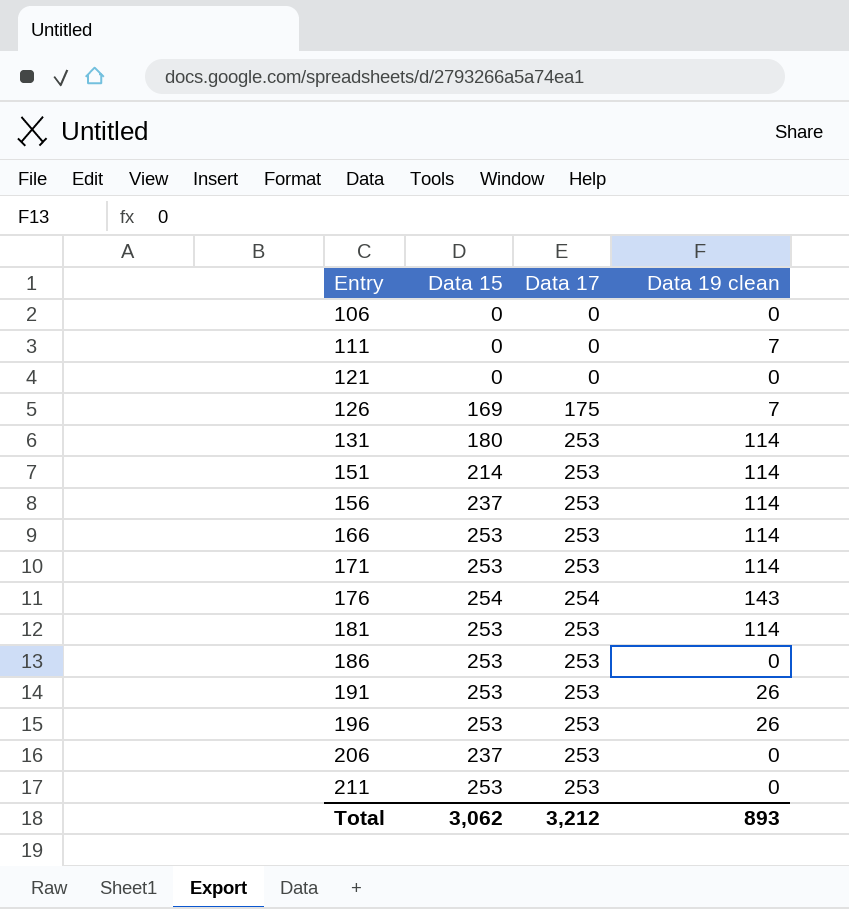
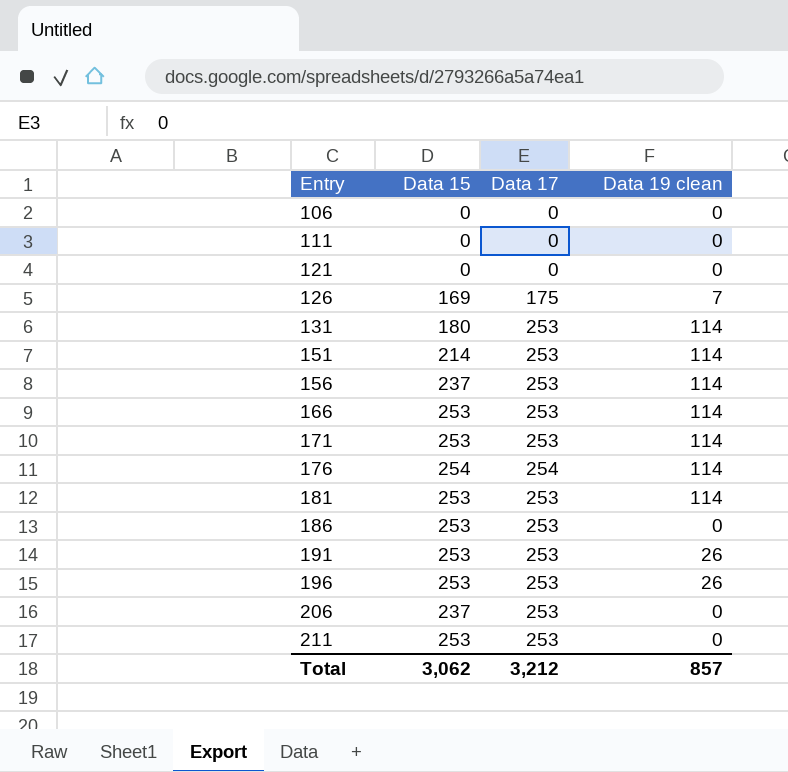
111 | Data 19 clean: 7 -> 0
176 | Data 19 clean: 143 -> 114
Total | Data 19 clean: 893 -> 857

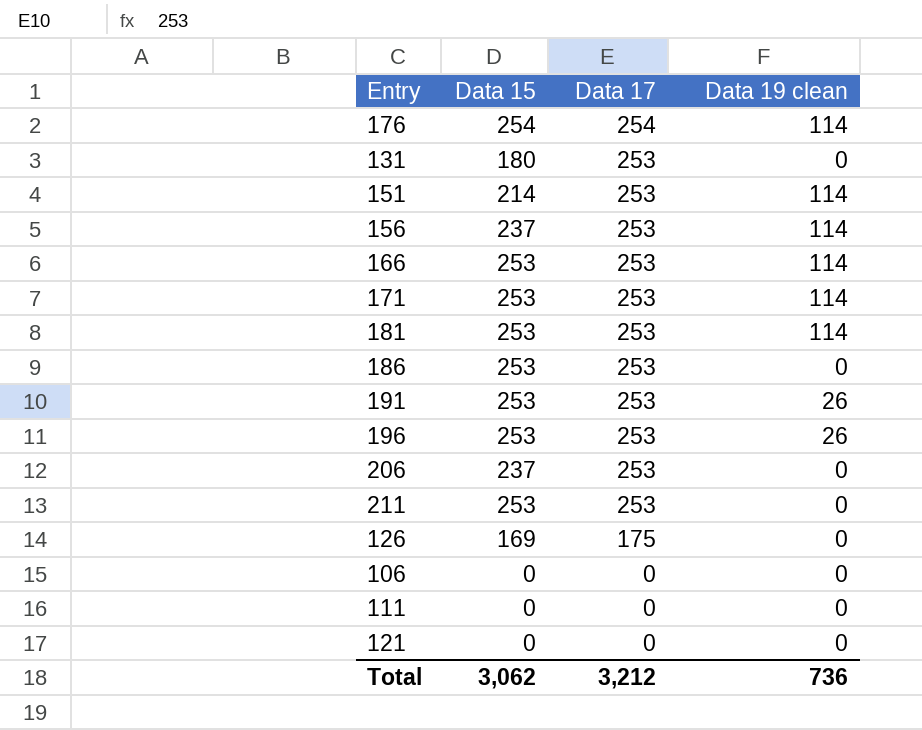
row order: Entry ascending -> Data 17 descending
131 | Data 19 clean: 114 -> 0
126 | Data 19 clean: 7 -> 0
Total | Data 19 clean: 857 -> 736

